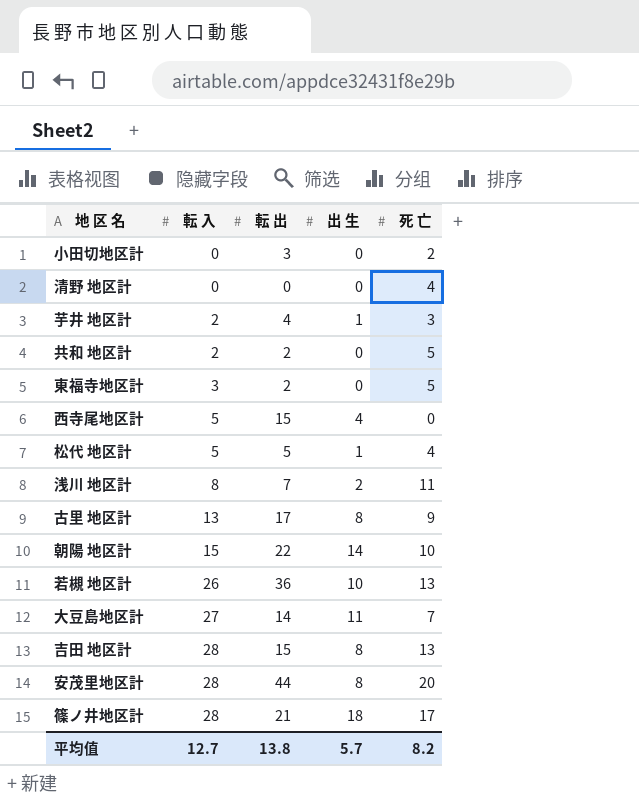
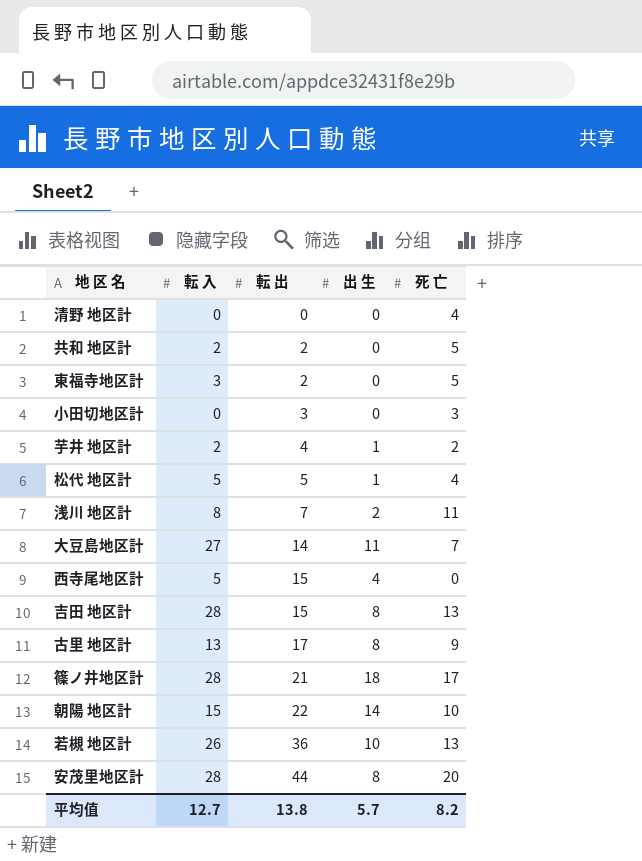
row order: 転 入 ascending -> 転 出 ascending
小田切地区計 | 死 亡: 2 -> 3
芋井 地区計 | 死 亡: 3 -> 2

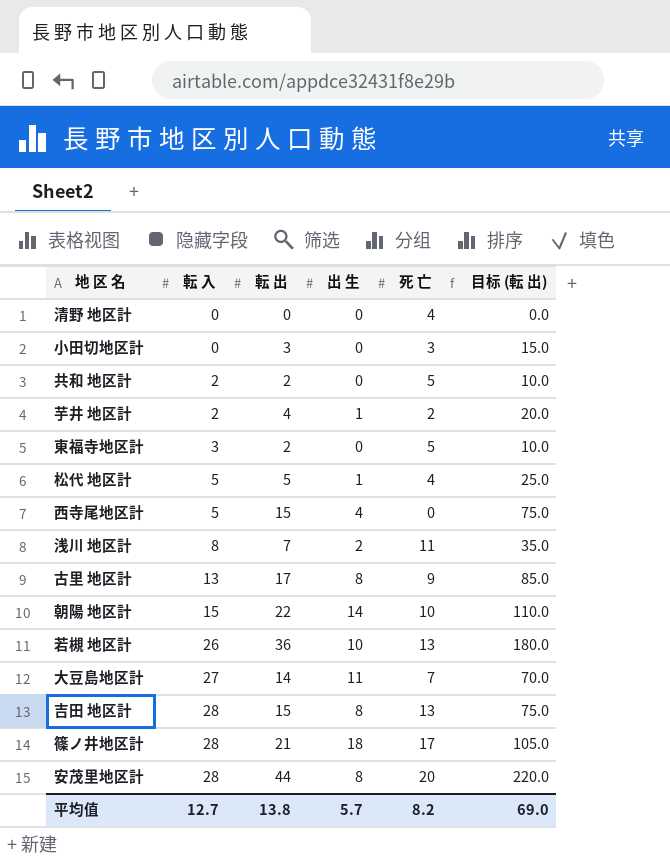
row order: 転 出 ascending -> 転 入 ascending
column 目标 (転 出) | formula: none -> [転 出] * 5

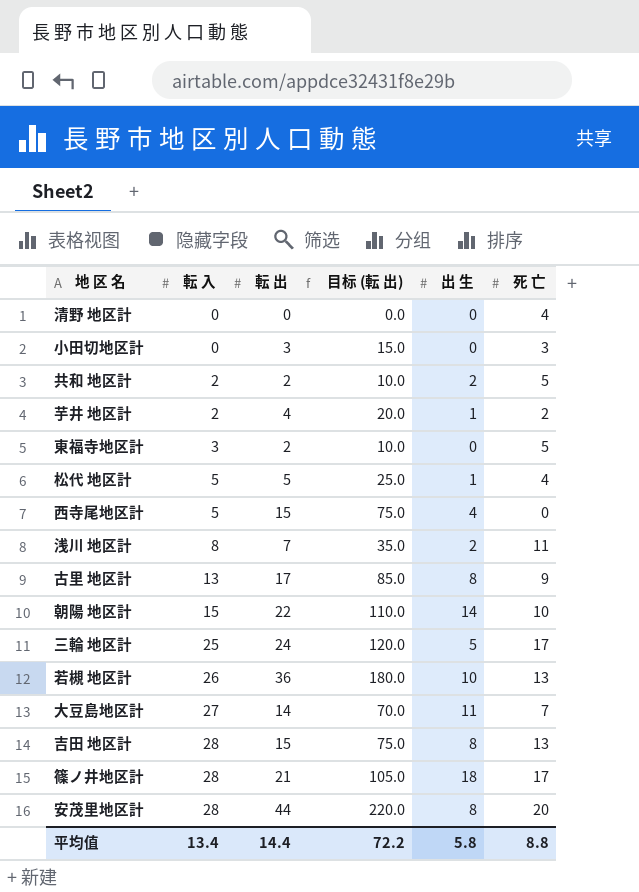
column 目标 (転 出) | position: 6 -> 4
共和 地区計 | 出 生: 0 -> 2
row 三輪 地区計: none -> 25 | 24 | 120.0 | 5 | 17
平均值 | 転 入: 12.7 -> 13.4
平均值 | 転 出: 13.8 -> 14.4
平均值 | 目标 (転 出): 69.0 -> 72.2
平均值 | 出 生: 5.7 -> 5.8
平均值 | 死 亡: 8.2 -> 8.8

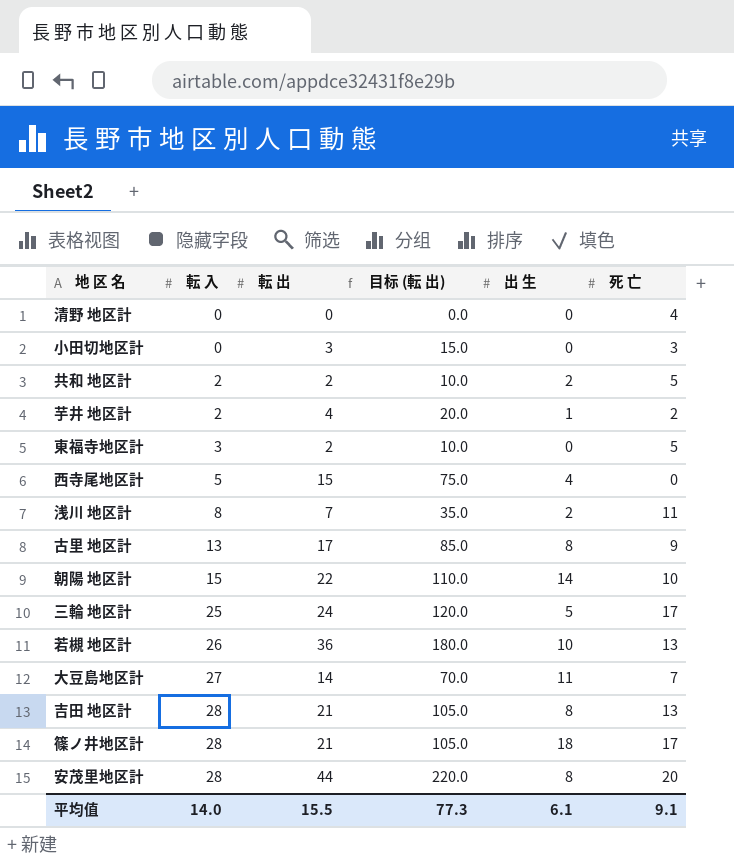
row 松代 地区計: 5 | 5 | 25.0 | 1 | 4 -> none
吉田 地区計 | 転 出: 15 -> 21
吉田 地区計 | 目标 (転 出): 75.0 -> 105.0
平均值 | 転 入: 13.4 -> 14.0
平均值 | 転 出: 14.4 -> 15.5
平均值 | 目标 (転 出): 72.2 -> 77.3
平均值 | 出 生: 5.8 -> 6.1
平均值 | 死 亡: 8.8 -> 9.1

